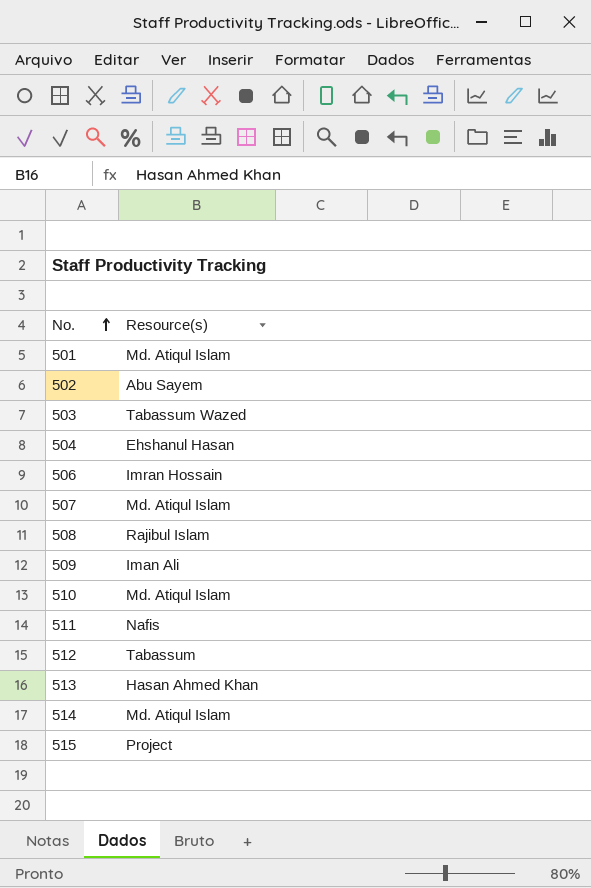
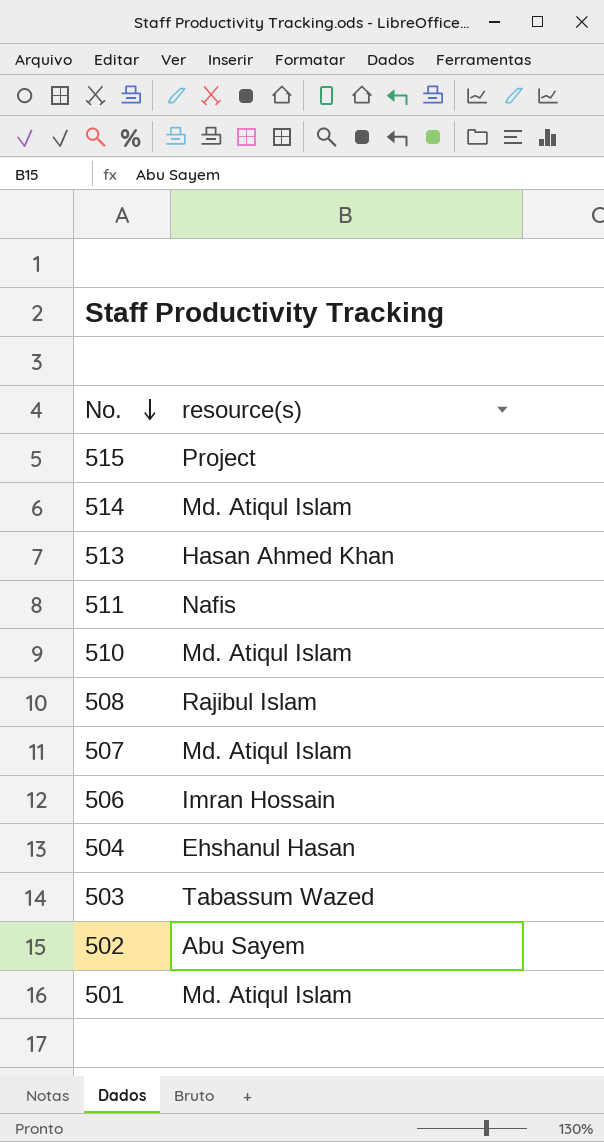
row order: No. ascending -> No. descending
column name: Resource(s) -> resource(s)
row 509: Iman Ali -> none
row 512: Tabassum -> none

